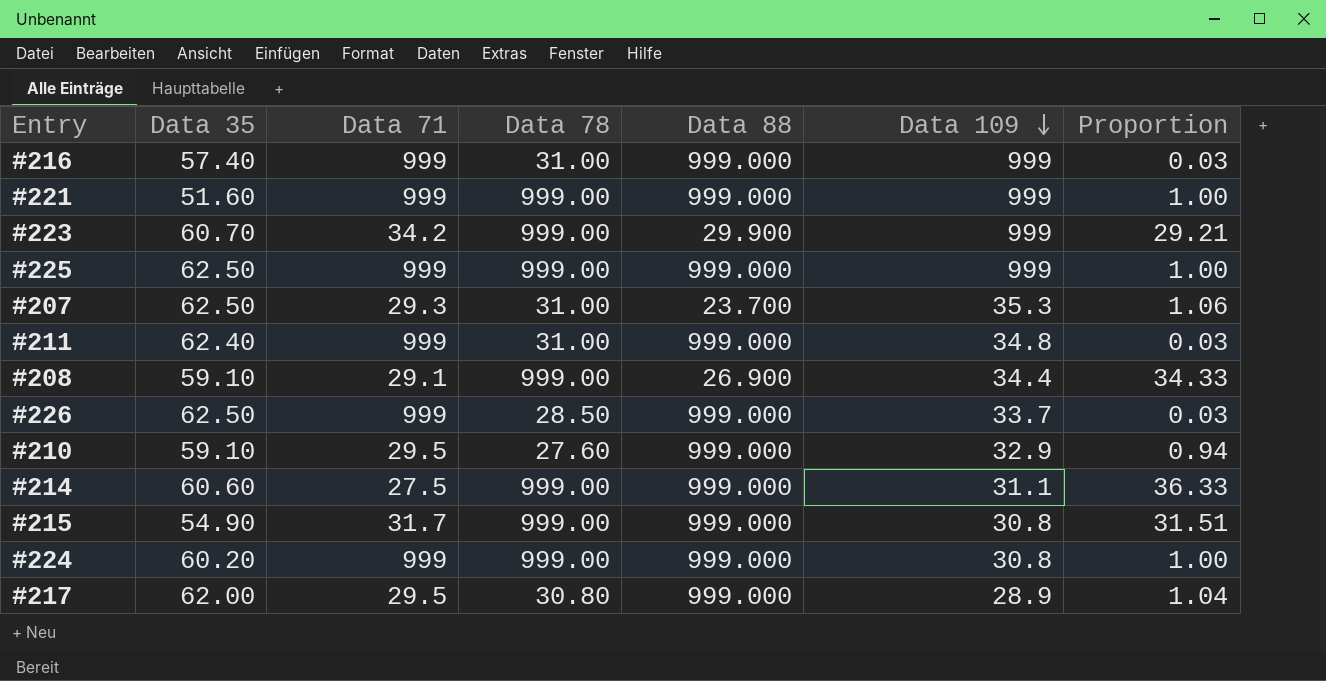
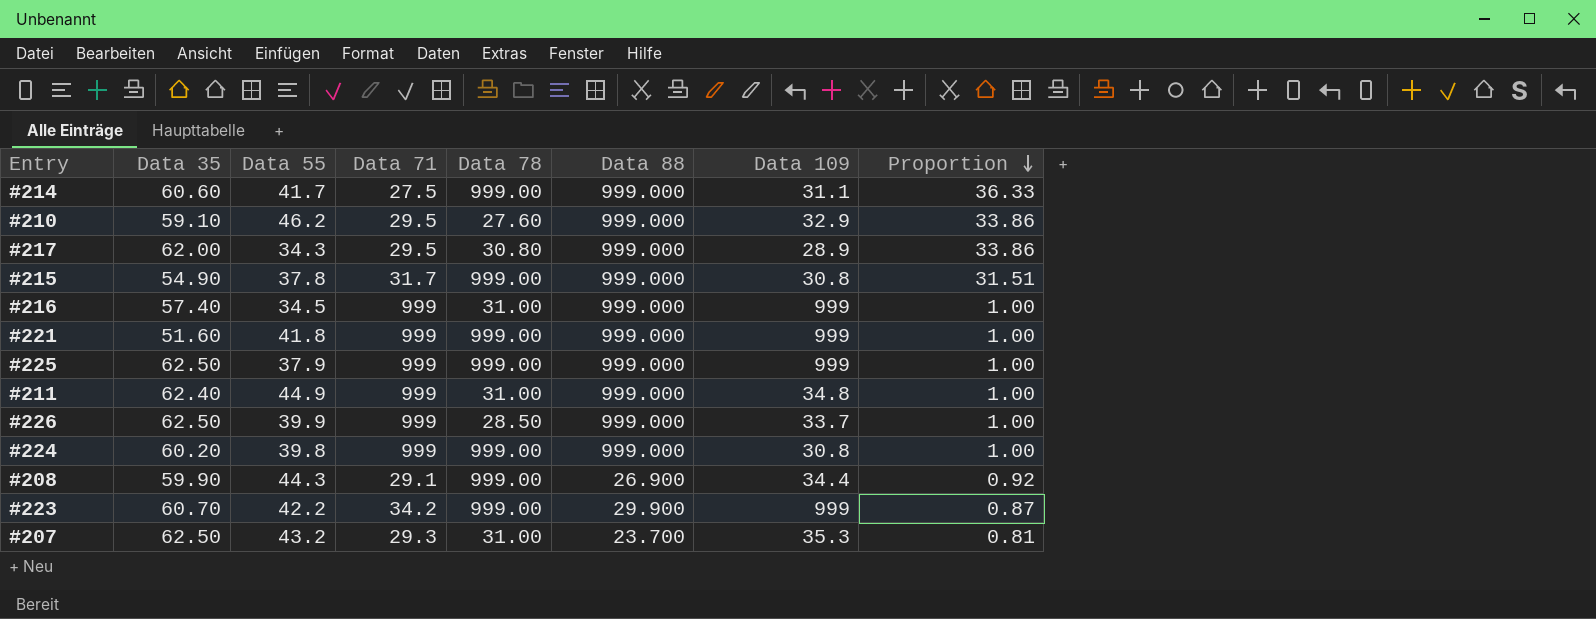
row order: Data 109 descending -> Proportion descending
column Data 55 | position: none -> 3
column Proportion | formula: [Data 78] / [Data 71] -> [Data 88] / [Data 71]
#208 | Data 35: 59.10 -> 59.90

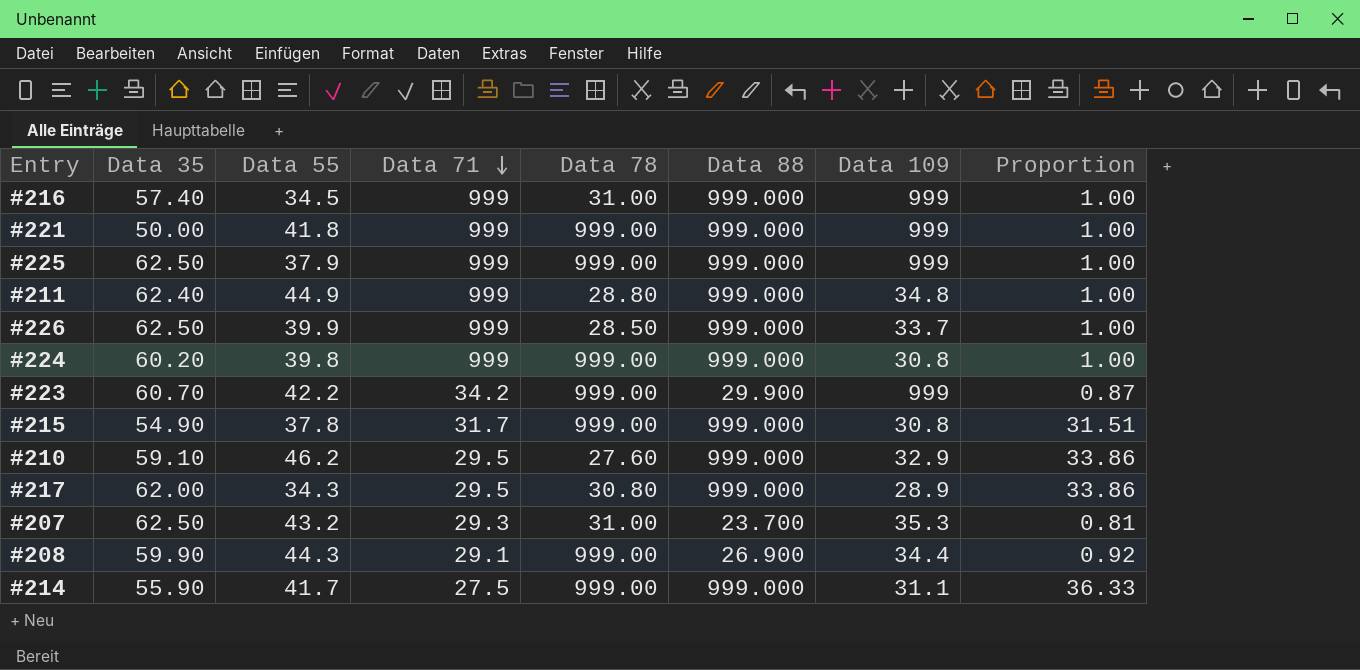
row order: Proportion descending -> Data 71 descending
#221 | Data 35: 51.60 -> 50.00
#211 | Data 78: 31.00 -> 28.80
#214 | Data 35: 60.60 -> 55.90

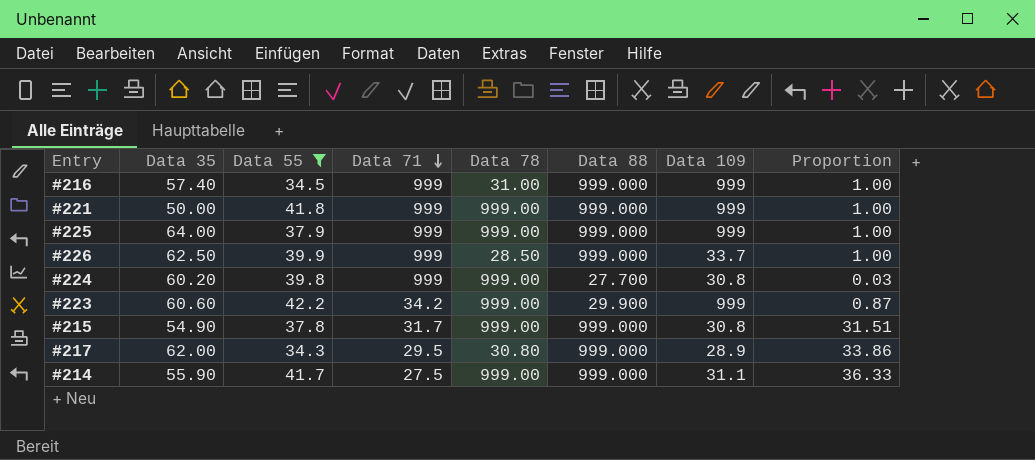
filter: none -> Data 55 <= 42.2
#225 | Data 35: 62.50 -> 64.00
#224 | Data 88: 999.000 -> 27.700
#224 | Proportion: 1.00 -> 0.03
#223 | Data 35: 60.70 -> 60.60

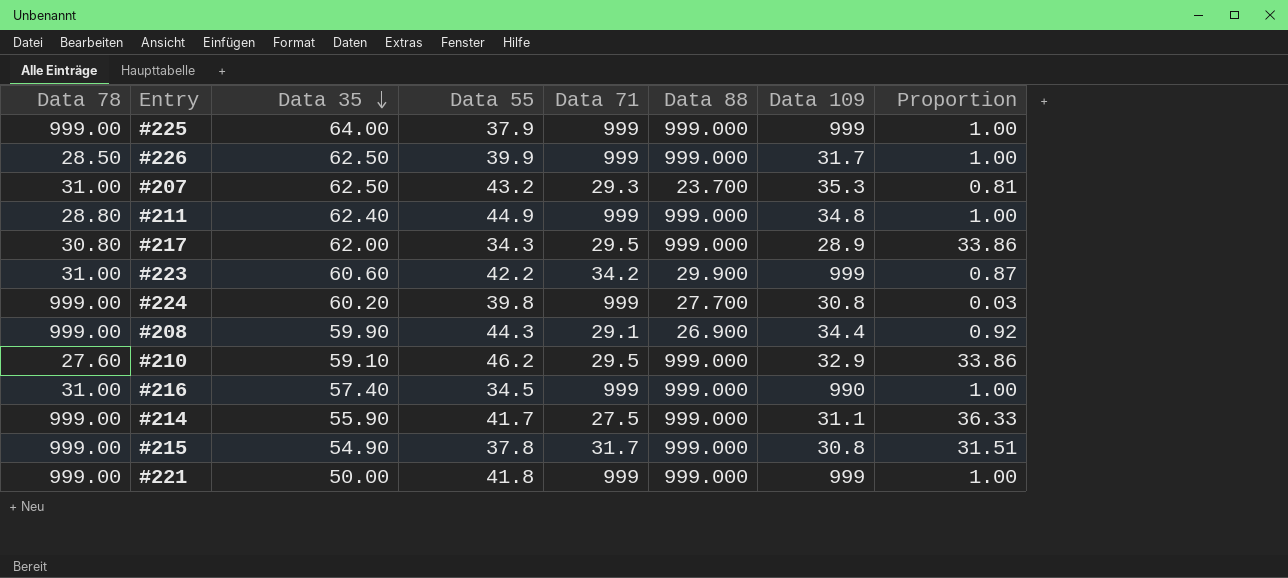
filter: Data 55 <= 42.2 -> none
row order: Data 71 descending -> Data 35 descending
column Data 78 | position: 5 -> 1
#226 | Data 109: 33.7 -> 31.7
#223 | Data 78: 999.00 -> 31.00
#216 | Data 109: 999 -> 990

